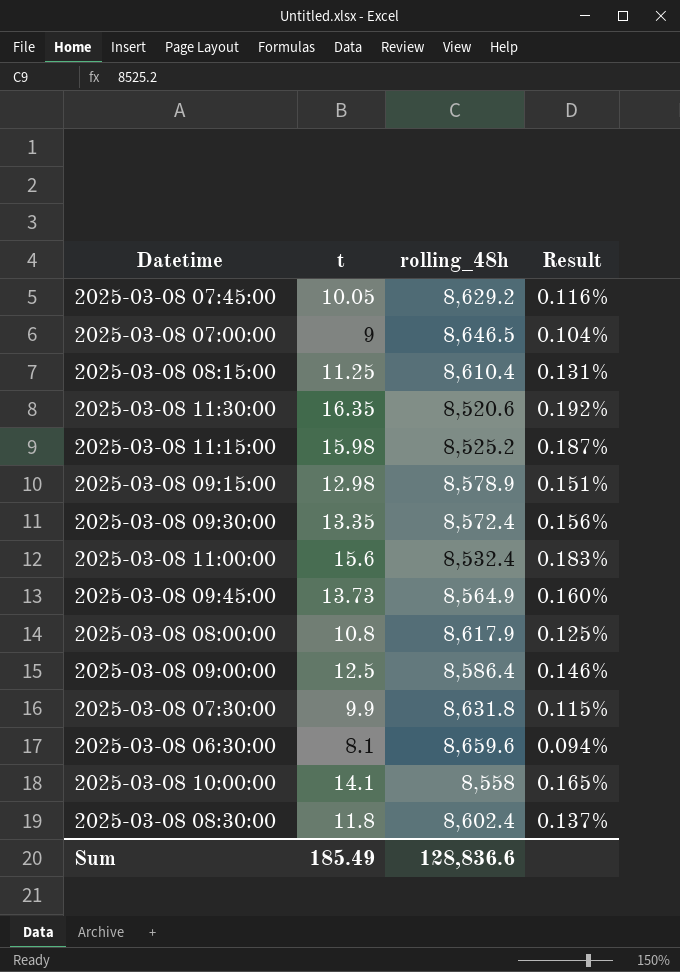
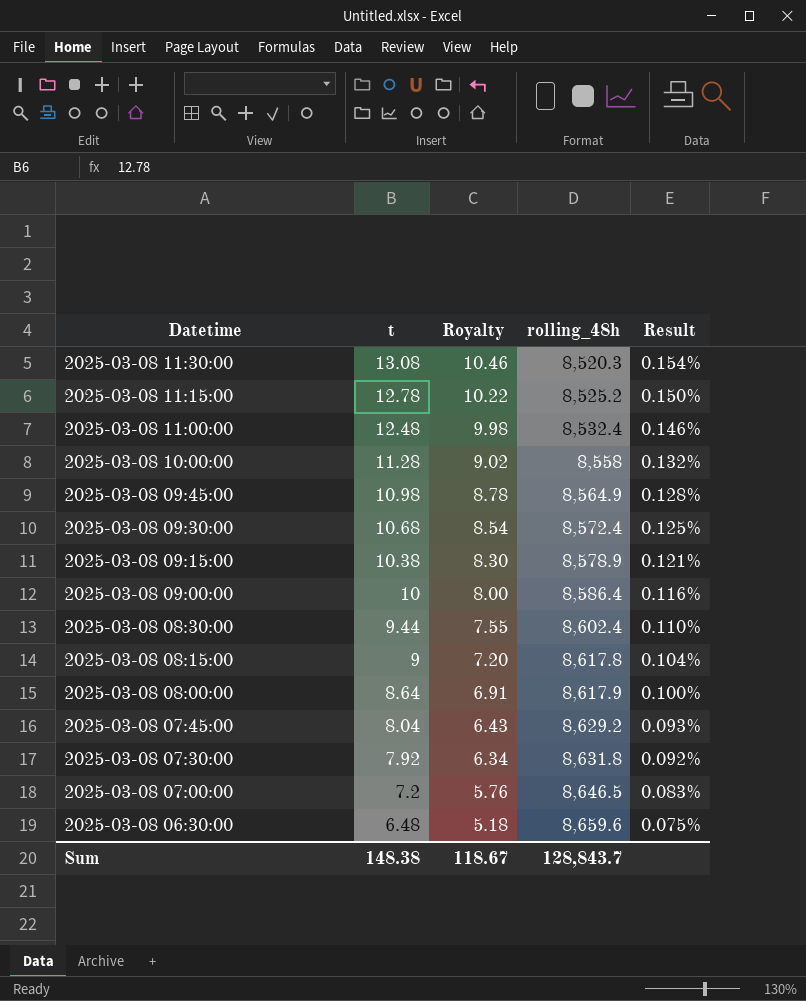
row order: none -> Datetime descending
column Royalty | formula: none -> [t] * 0.8
2025-03-08 11:30:00 | t: 16.35 -> 13.08
2025-03-08 11:30:00 | rolling_48h: 8,520.6 -> 8,520.3
2025-03-08 11:30:00 | Result: 0.192% -> 0.154%
2025-03-08 11:15:00 | t: 15.98 -> 12.78
2025-03-08 11:15:00 | Result: 0.187% -> 0.150%
2025-03-08 11:00:00 | t: 15.6 -> 12.48
2025-03-08 11:00:00 | Result: 0.183% -> 0.146%
2025-03-08 10:00:00 | t: 14.1 -> 11.28
2025-03-08 10:00:00 | Result: 0.165% -> 0.132%
2025-03-08 09:45:00 | t: 13.73 -> 10.98
2025-03-08 09:45:00 | Result: 0.160% -> 0.128%
2025-03-08 09:30:00 | t: 13.35 -> 10.68
2025-03-08 09:30:00 | Result: 0.156% -> 0.125%
2025-03-08 09:15:00 | t: 12.98 -> 10.38
2025-03-08 09:15:00 | Result: 0.151% -> 0.121%
2025-03-08 09:00:00 | t: 12.5 -> 10
2025-03-08 09:00:00 | Result: 0.146% -> 0.116%
2025-03-08 08:30:00 | t: 11.8 -> 9.44
2025-03-08 08:30:00 | Result: 0.137% -> 0.110%
2025-03-08 08:15:00 | t: 11.25 -> 9
2025-03-08 08:15:00 | rolling_48h: 8,610.4 -> 8,617.8
2025-03-08 08:15:00 | Result: 0.131% -> 0.104%
2025-03-08 08:00:00 | t: 10.8 -> 8.64
2025-03-08 08:00:00 | Result: 0.125% -> 0.100%
2025-03-08 07:45:00 | t: 10.05 -> 8.04
2025-03-08 07:45:00 | Result: 0.116% -> 0.093%
2025-03-08 07:30:00 | t: 9.9 -> 7.92
2025-03-08 07:30:00 | Result: 0.115% -> 0.092%
2025-03-08 07:00:00 | t: 9 -> 7.2
2025-03-08 07:00:00 | Result: 0.104% -> 0.083%
2025-03-08 06:30:00 | t: 8.1 -> 6.48
2025-03-08 06:30:00 | Result: 0.094% -> 0.075%
Sum | t: 185.49 -> 148.38
Sum | rolling_48h: 128,836.6 -> 128,843.7

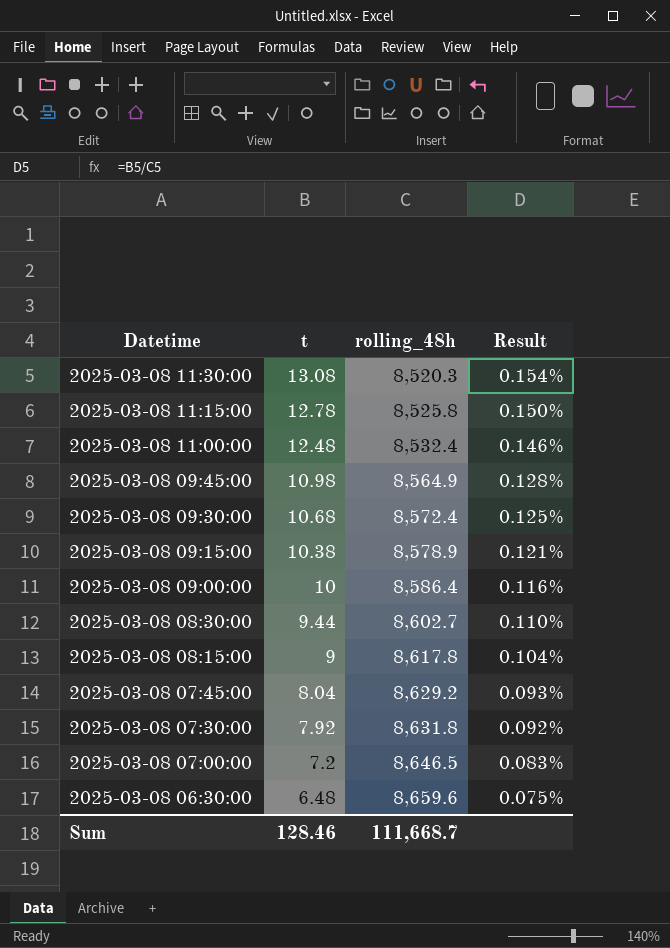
column Royalty | formula: [t] * 0.8 -> none
row 2025-03-08 10:00:00: 11.28 | 9.02 | 8,558 | 0.132% -> none
row 2025-03-08 08:00:00: 8.64 | 6.91 | 8,617.9 | 0.100% -> none
2025-03-08 11:15:00 | rolling_48h: 8,525.2 -> 8,525.8
2025-03-08 08:30:00 | rolling_48h: 8,602.4 -> 8,602.7
Sum | t: 148.38 -> 128.46
Sum | rolling_48h: 128,843.7 -> 111,668.7

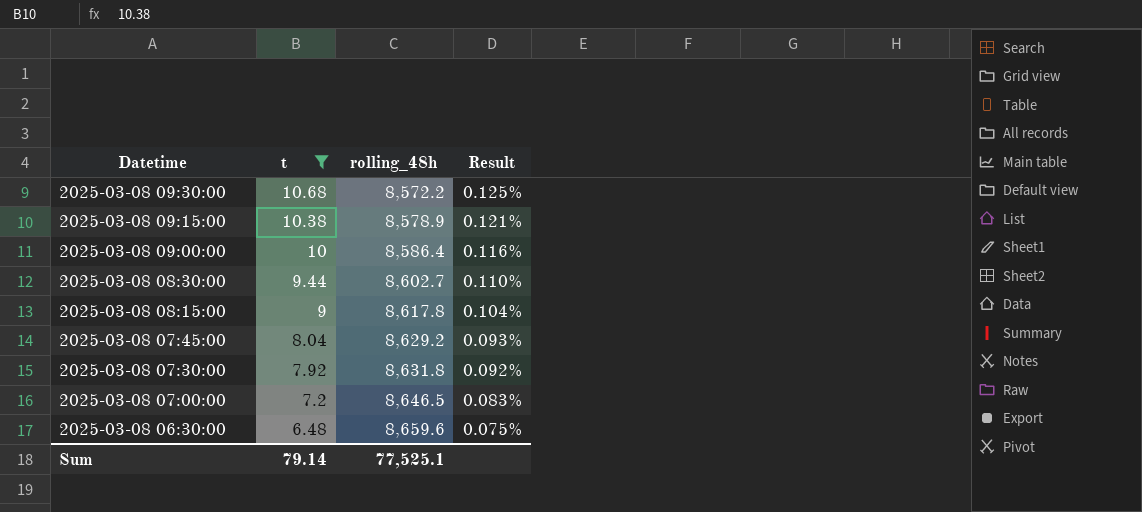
filter: none -> t <= 10.68
2025-03-08 09:30:00 | rolling_48h: 8,572.4 -> 8,572.2
Sum | t: 128.46 -> 79.14
Sum | rolling_48h: 111,668.7 -> 77,525.1

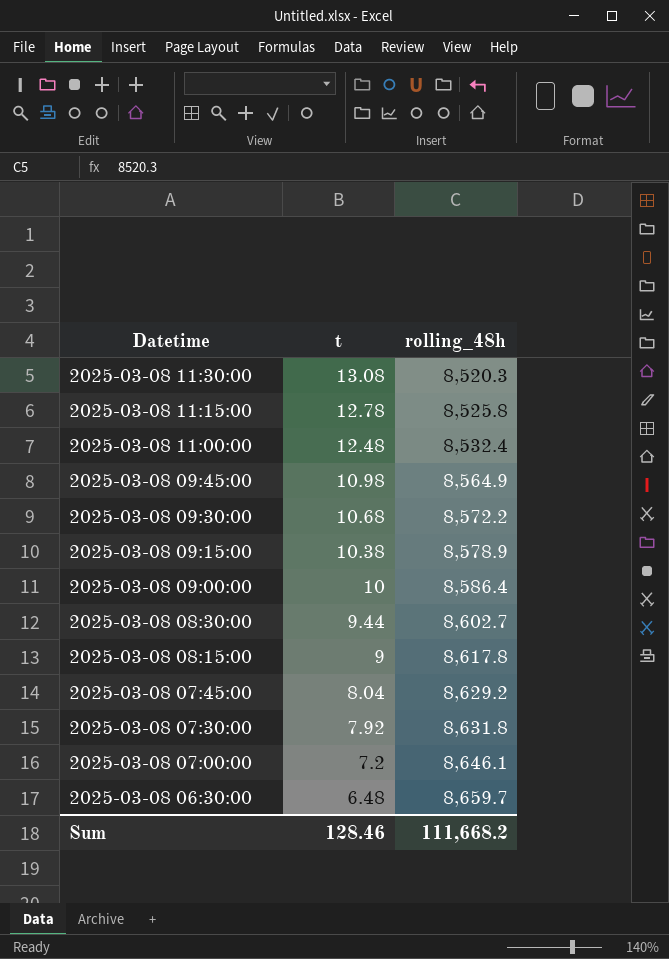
filter: t <= 10.68 -> none
column Result | formula: [t] / [rolling_48h] -> none
2025-03-08 07:00:00 | rolling_48h: 8,646.5 -> 8,646.1
2025-03-08 06:30:00 | rolling_48h: 8,659.6 -> 8,659.7
Sum | t: 79.14 -> 128.46
Sum | rolling_48h: 77,525.1 -> 111,668.2

